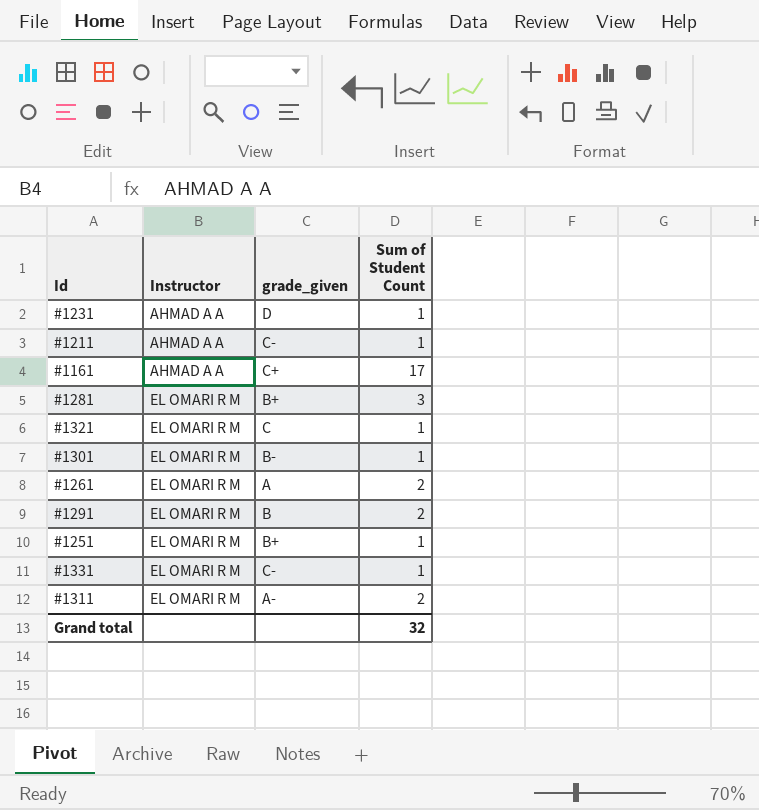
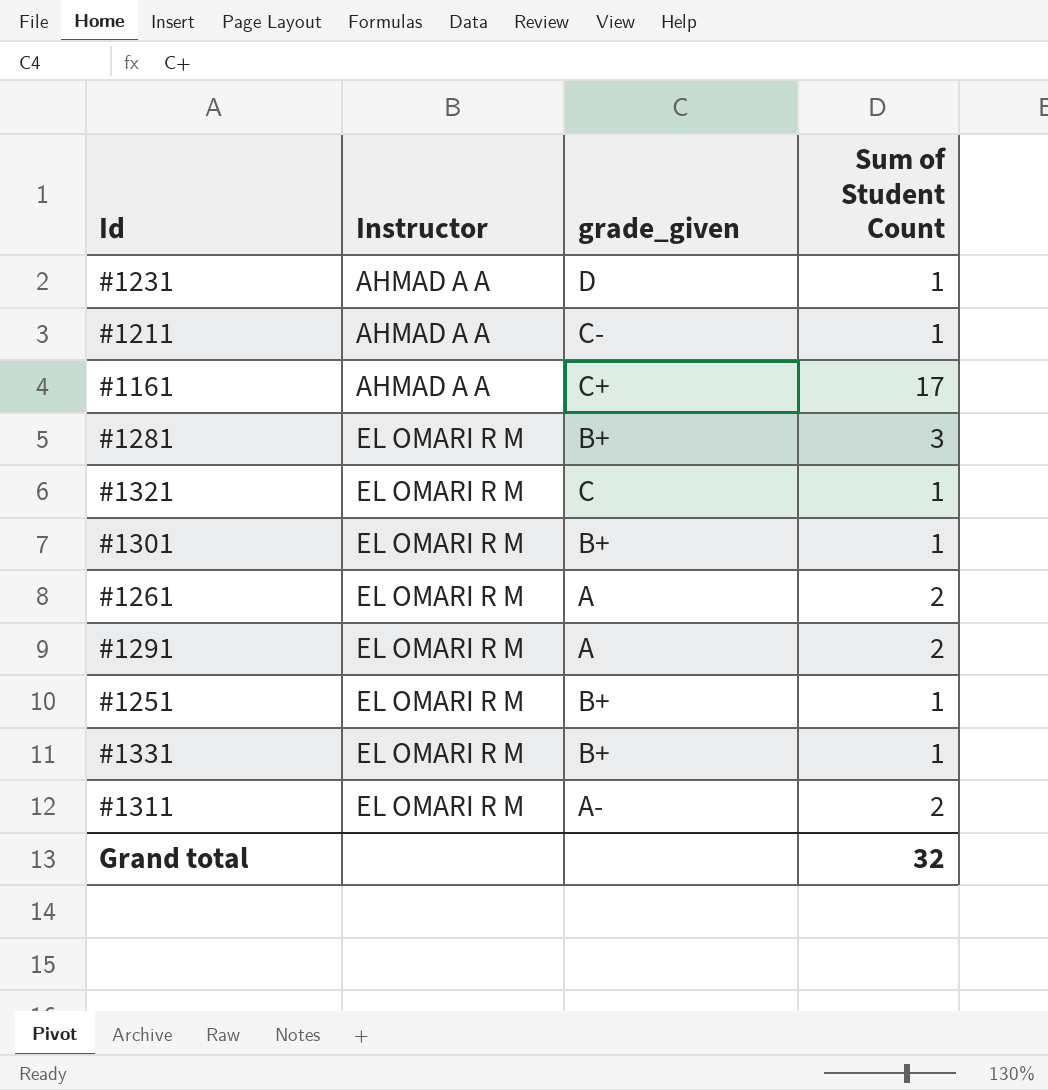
#1301 | grade_given: B- -> B+
#1291 | grade_given: B -> A
#1331 | grade_given: C- -> B+

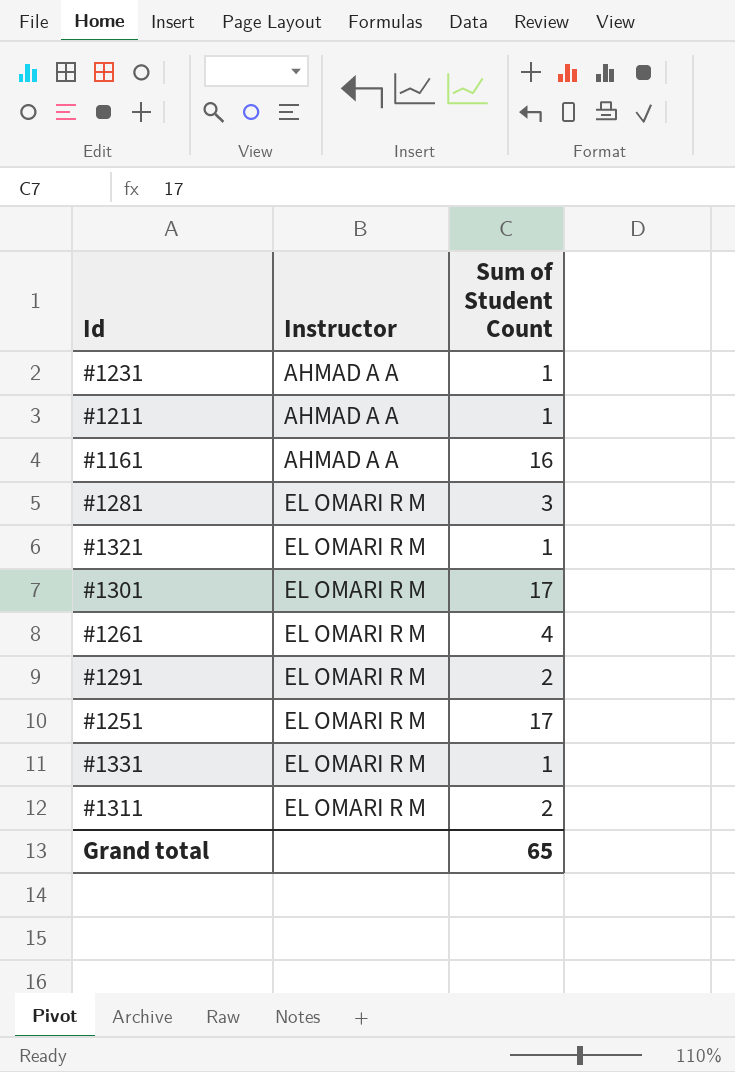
column grade_given | position: 3 -> none
#1161 | Sum of Student Count: 17 -> 16
#1301 | Sum of Student Count: 1 -> 17
#1261 | Sum of Student Count: 2 -> 4
#1251 | Sum of Student Count: 1 -> 17
Grand total | Sum of Student Count: 32 -> 65

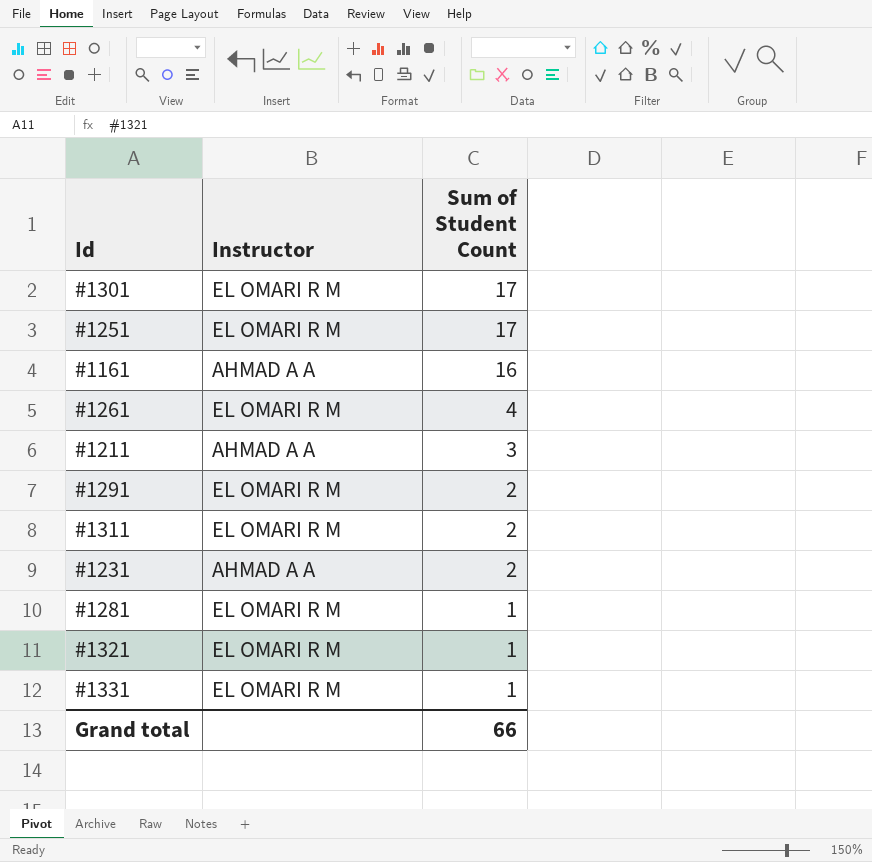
row order: Instructor ascending -> Sum of Student Count descending
#1211 | Sum of Student Count: 1 -> 3
#1231 | Sum of Student Count: 1 -> 2
#1281 | Sum of Student Count: 3 -> 1
Grand total | Sum of Student Count: 65 -> 66

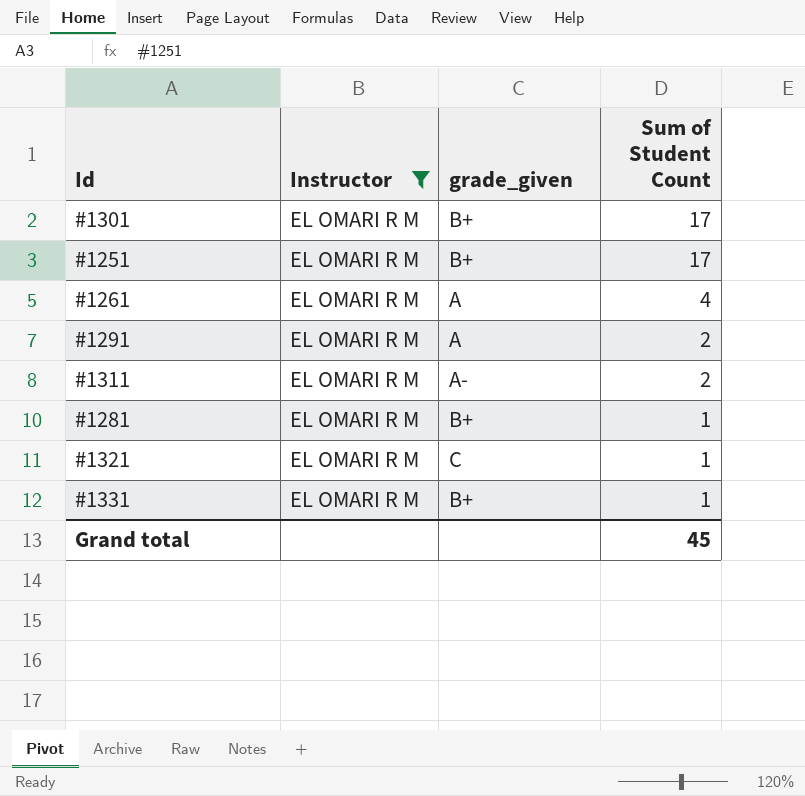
filter: none -> Instructor = EL OMARI R M
column grade_given | position: none -> 3
Grand total | Sum of Student Count: 66 -> 45

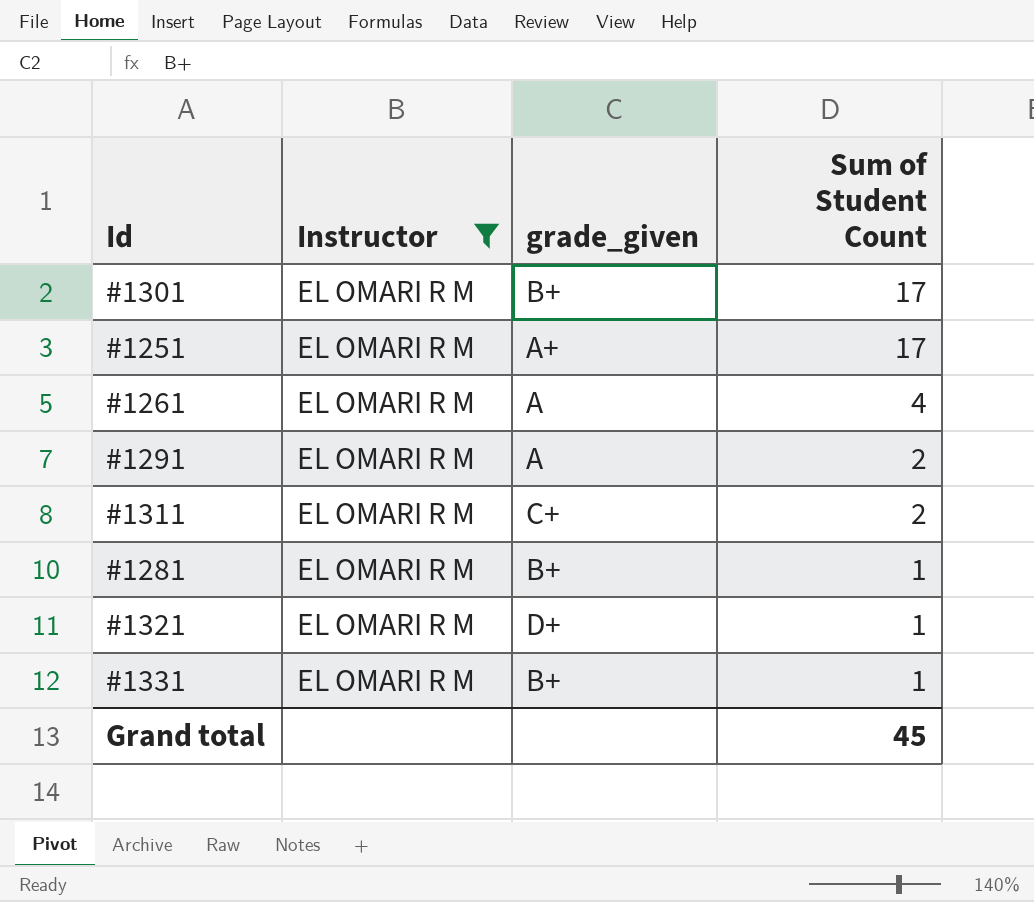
#1251 | grade_given: B+ -> A+
#1311 | grade_given: A- -> C+
#1321 | grade_given: C -> D+

